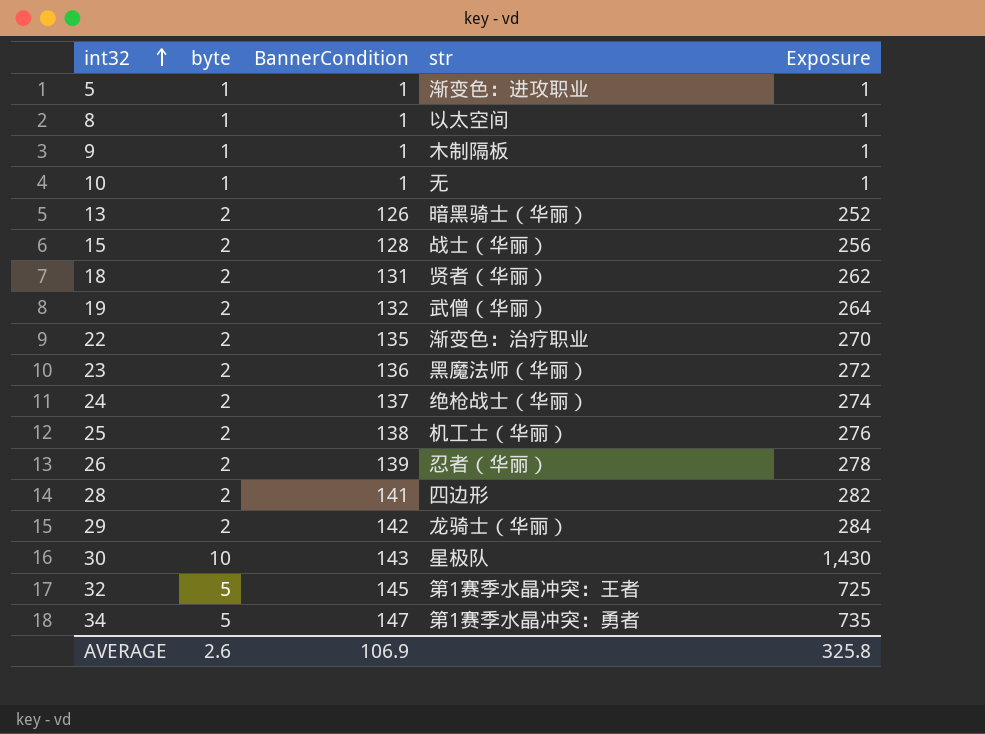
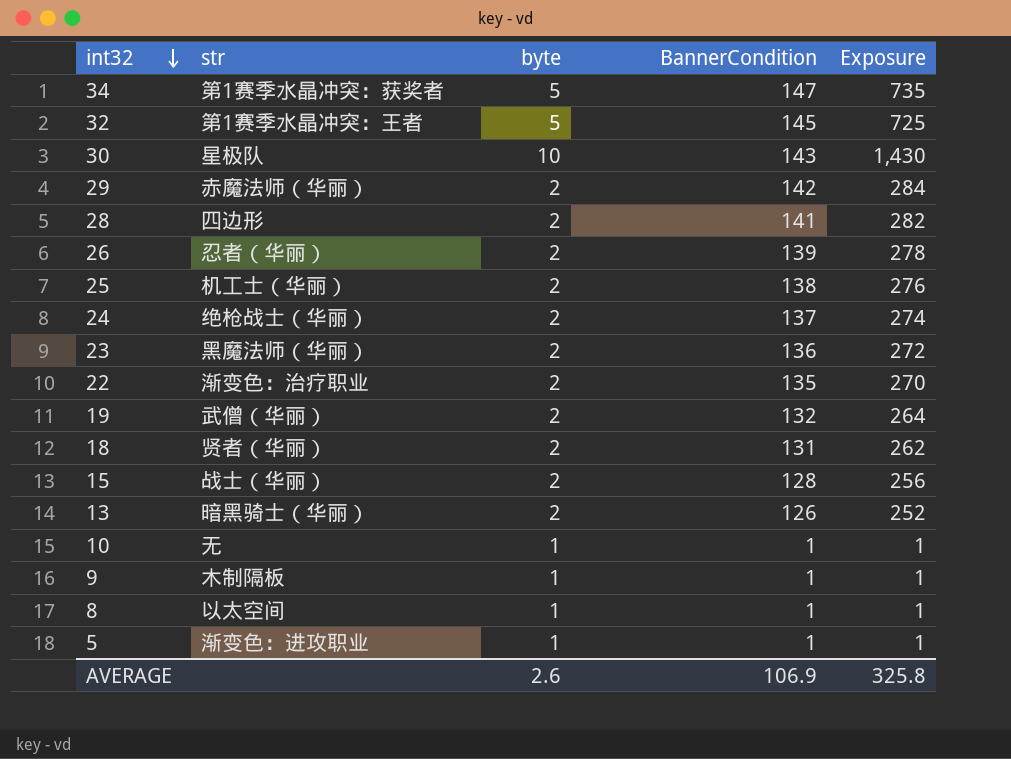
row order: int32 ascending -> int32 descending
column str | position: 4 -> 2
34 | str: 第1赛季水晶冲突：勇者 -> 第1赛季水晶冲突：获奖者
29 | str: 龙骑士（华丽） -> 赤魔法师（华丽）

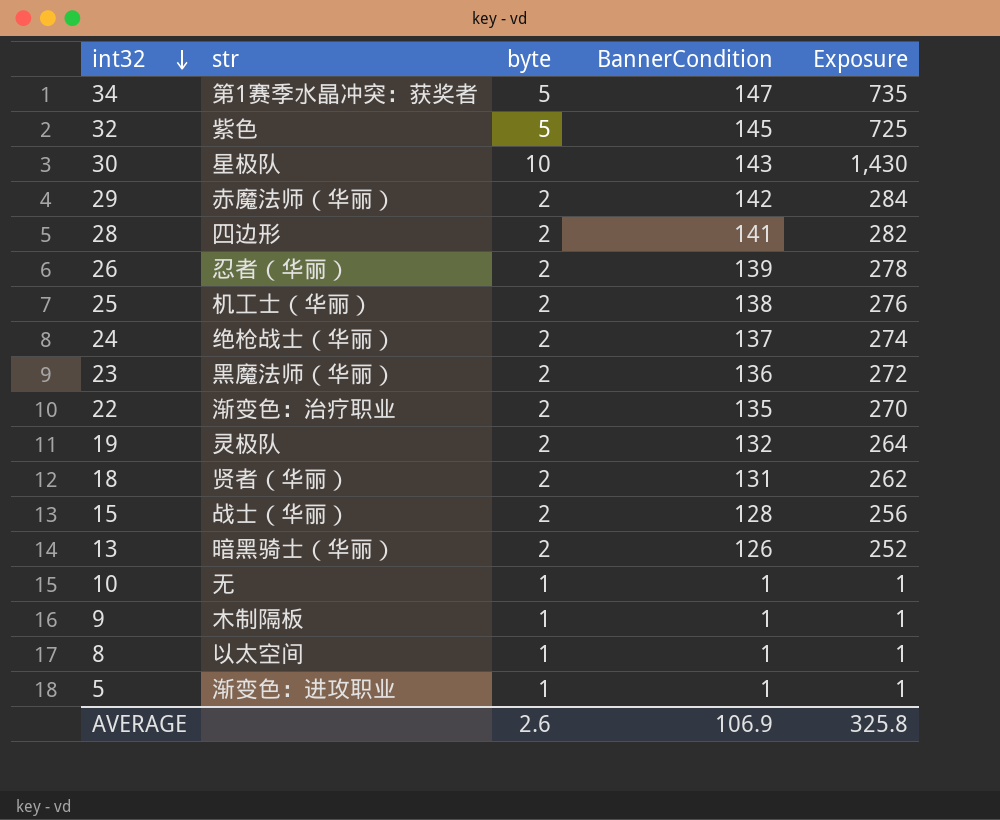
32 | str: 第1赛季水晶冲突：王者 -> 紫色
19 | str: 武僧（华丽） -> 灵极队

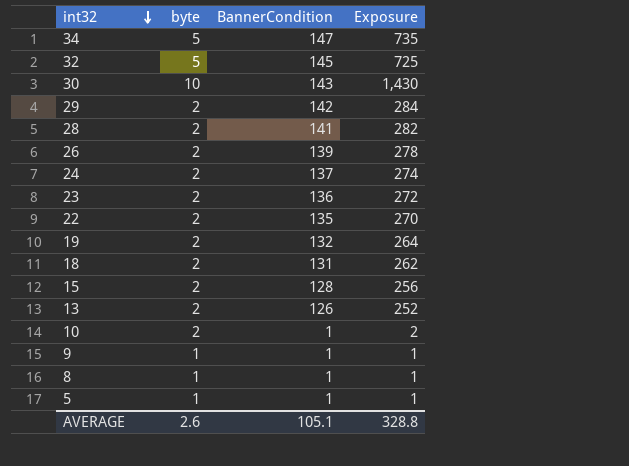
column str | position: 2 -> none
row 25: 机工士（华丽） | 2 | 138 | 276 -> none
10 | byte: 1 -> 2
10 | Exposure: 1 -> 2
AVERAGE | BannerCondition: 106.9 -> 105.1
AVERAGE | Exposure: 325.8 -> 328.8

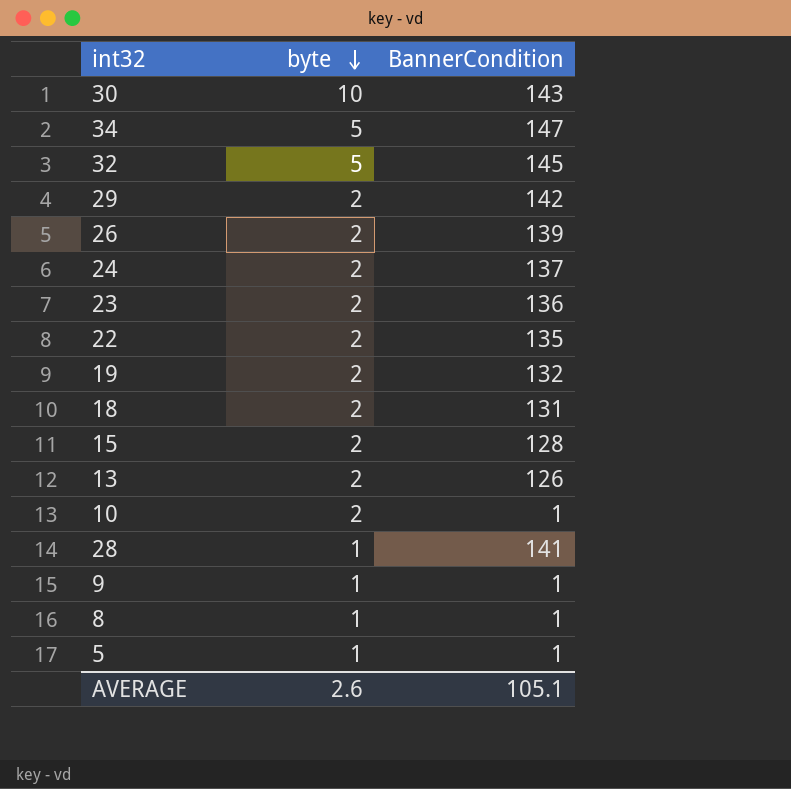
row order: int32 descending -> byte descending
column Exposure | formula: [byte] * [BannerCondition] -> none
28 | byte: 2 -> 1

